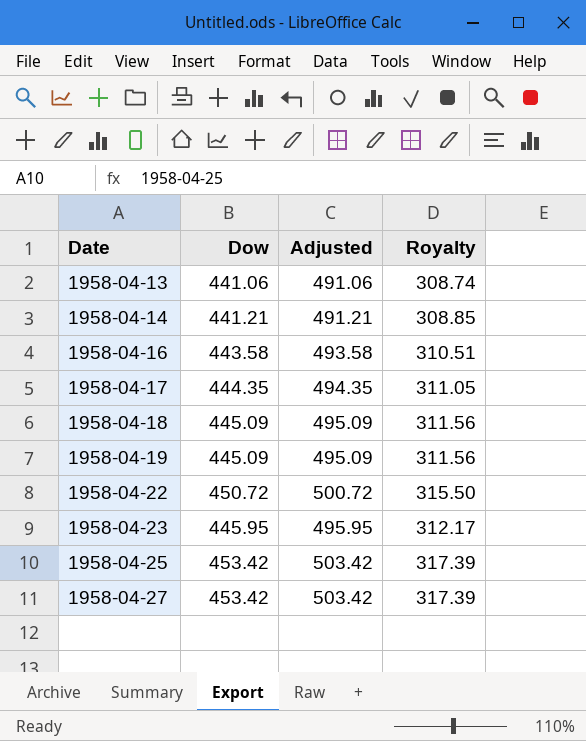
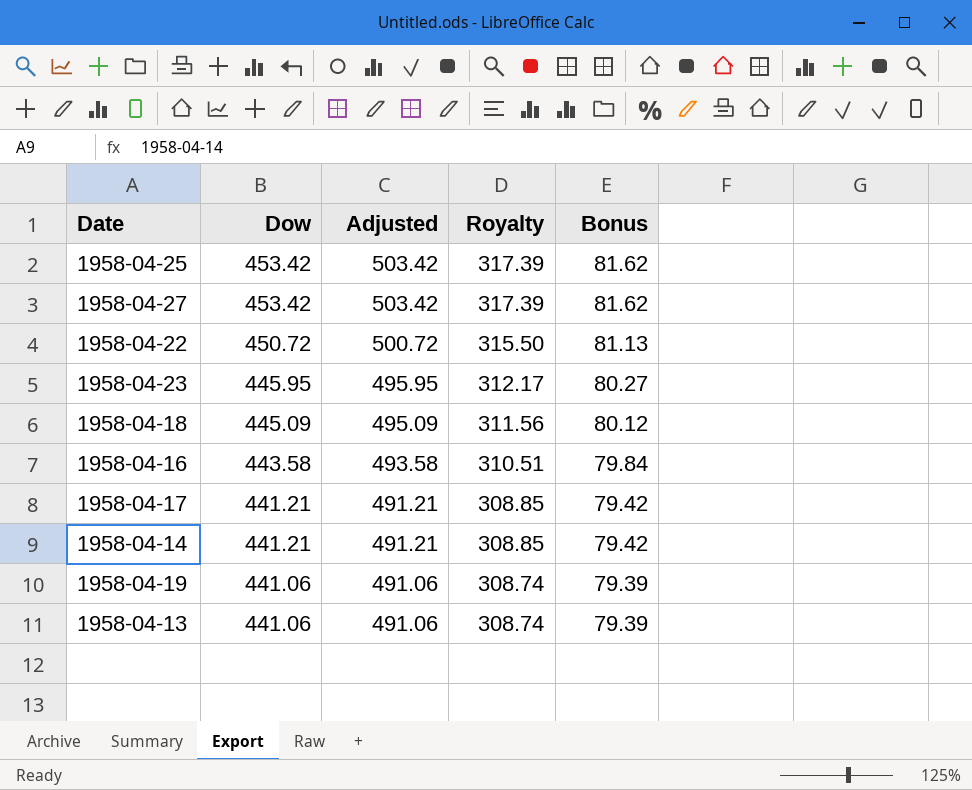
row order: Date ascending -> Dow descending
column Bonus | formula: none -> [Dow] * 0.18
1958-04-17 | Dow: 444.35 -> 441.21
1958-04-17 | Adjusted: 494.35 -> 491.21
1958-04-17 | Royalty: 311.05 -> 308.85
1958-04-19 | Dow: 445.09 -> 441.06
1958-04-19 | Adjusted: 495.09 -> 491.06
1958-04-19 | Royalty: 311.56 -> 308.74

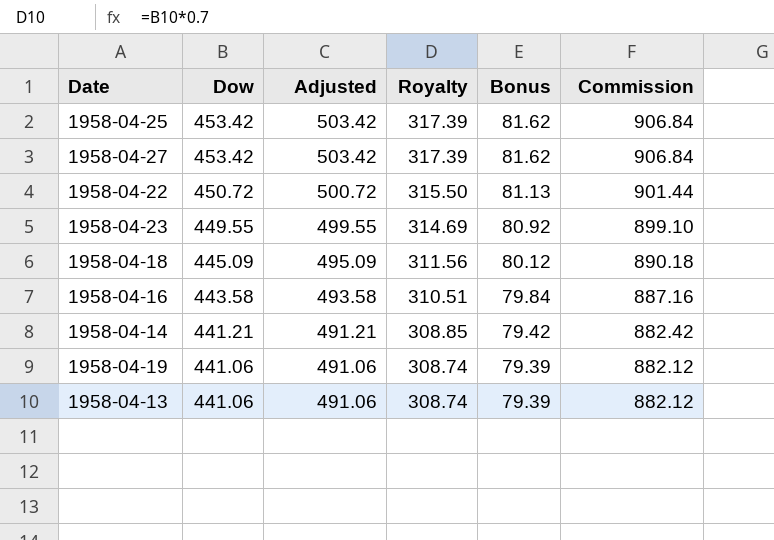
column Commission | formula: none -> [Dow] * 2
row 1958-04-17: 441.21 | 491.21 | 308.85 | 79.42 -> none
1958-04-23 | Dow: 445.95 -> 449.55
1958-04-23 | Adjusted: 495.95 -> 499.55
1958-04-23 | Royalty: 312.17 -> 314.69
1958-04-23 | Bonus: 80.27 -> 80.92

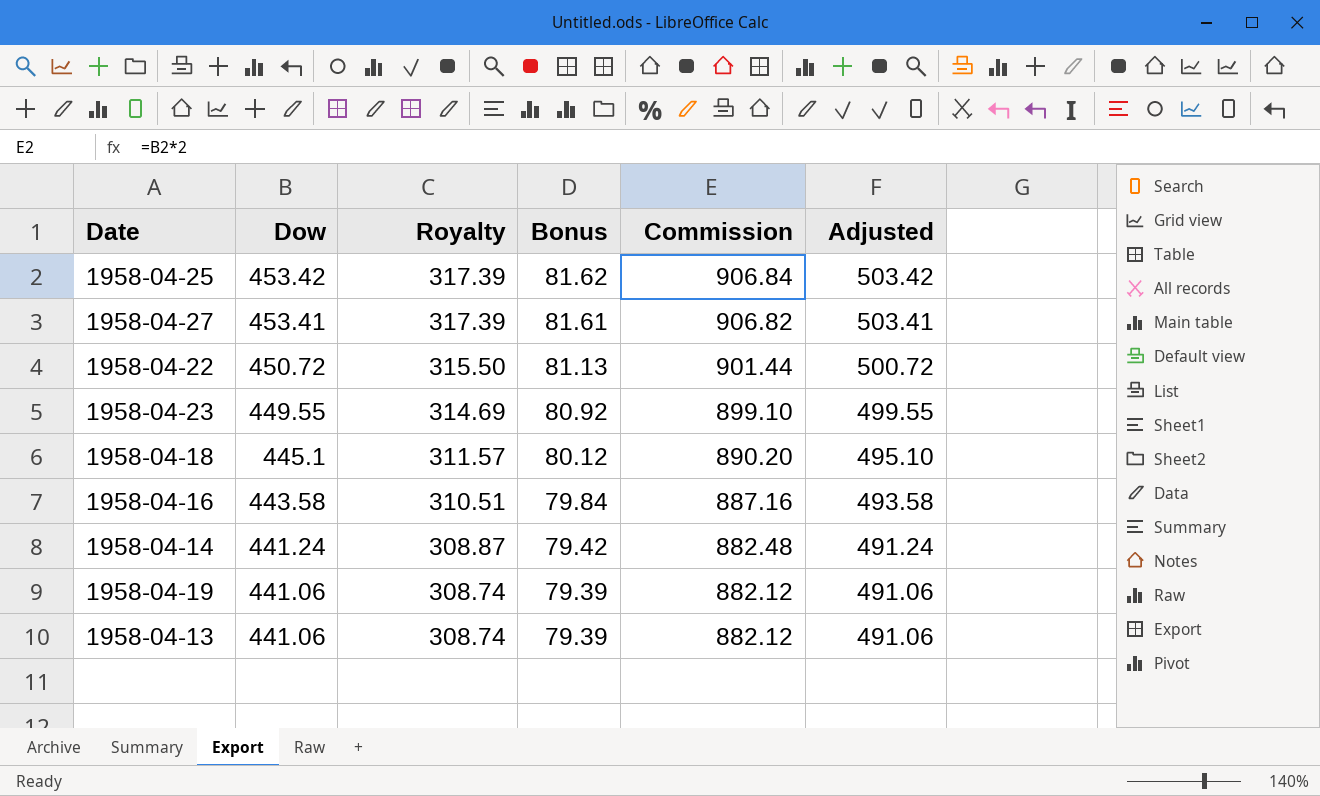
column Adjusted | position: 3 -> 6
1958-04-27 | Dow: 453.42 -> 453.41
1958-04-27 | Bonus: 81.62 -> 81.61
1958-04-27 | Commission: 906.84 -> 906.82
1958-04-27 | Adjusted: 503.42 -> 503.41
1958-04-18 | Dow: 445.09 -> 445.1
1958-04-18 | Royalty: 311.56 -> 311.57
1958-04-18 | Commission: 890.18 -> 890.20
1958-04-18 | Adjusted: 495.09 -> 495.10
1958-04-14 | Dow: 441.21 -> 441.24
1958-04-14 | Royalty: 308.85 -> 308.87
1958-04-14 | Commission: 882.42 -> 882.48
1958-04-14 | Adjusted: 491.21 -> 491.24

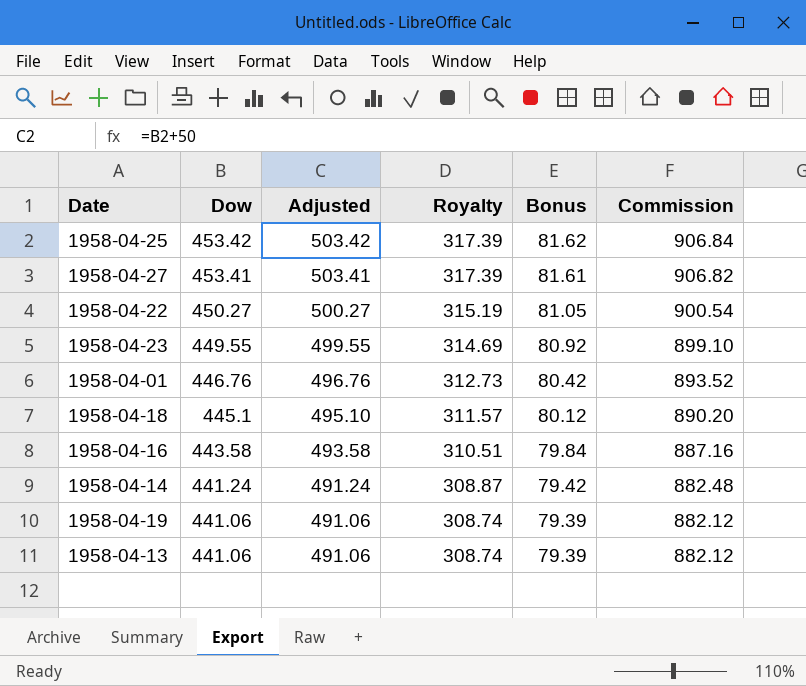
column Adjusted | position: 6 -> 3
1958-04-22 | Dow: 450.72 -> 450.27
1958-04-22 | Adjusted: 500.72 -> 500.27
1958-04-22 | Royalty: 315.50 -> 315.19
1958-04-22 | Bonus: 81.13 -> 81.05
1958-04-22 | Commission: 901.44 -> 900.54
row 1958-04-01: none -> 446.76 | 496.76 | 312.73 | 80.42 | 893.52

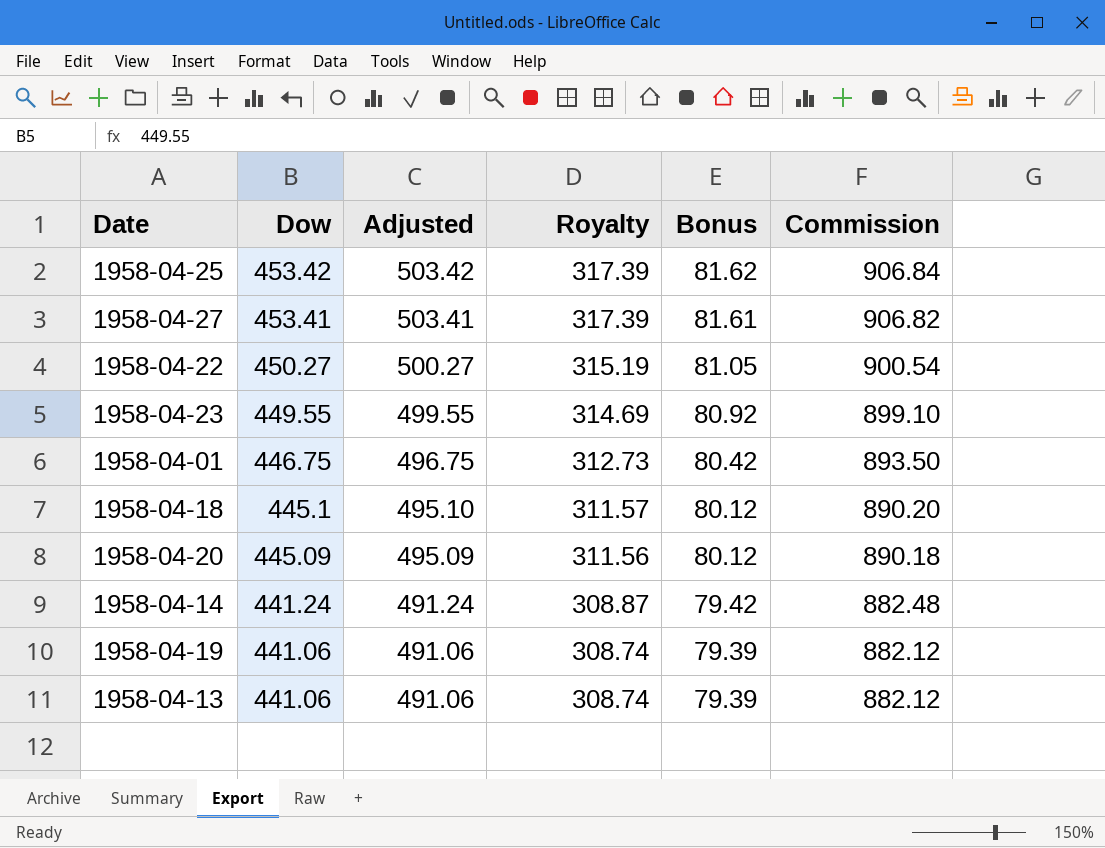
row 1958-04-16: 443.58 | 493.58 | 310.51 | 79.84 | 887.16 -> none
1958-04-01 | Dow: 446.76 -> 446.75
1958-04-01 | Adjusted: 496.76 -> 496.75
1958-04-01 | Commission: 893.52 -> 893.50
row 1958-04-20: none -> 445.09 | 495.09 | 311.56 | 80.12 | 890.18

